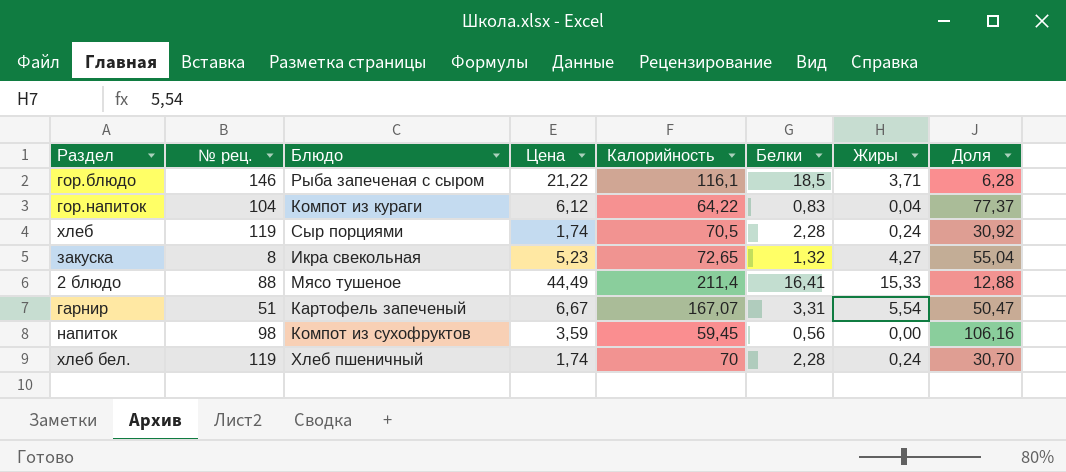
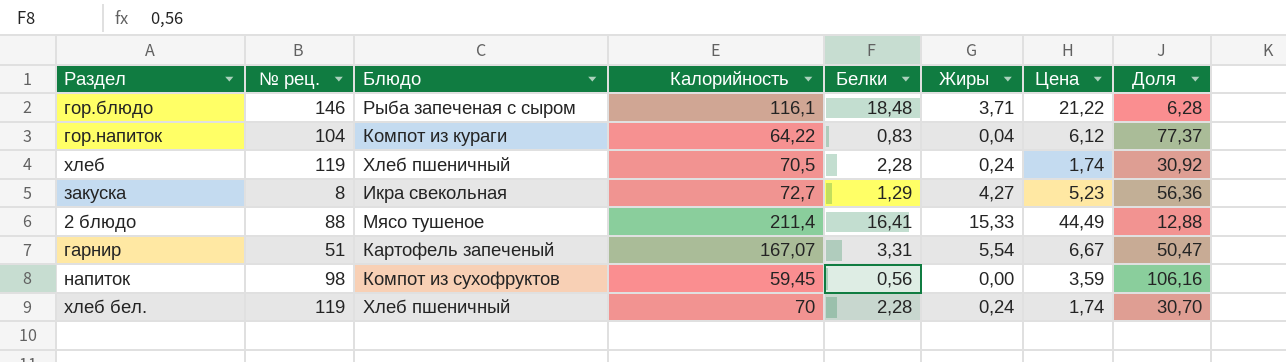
column Цена | position: 4 -> 7
гор.блюдо | Белки: 18,5 -> 18,48
хлеб | Блюдо: Сыр порциями -> Хлеб пшеничный
закуска | Калорийность: 72,65 -> 72,7
закуска | Белки: 1,32 -> 1,29
закуска | Доля: 55,04 -> 56,36

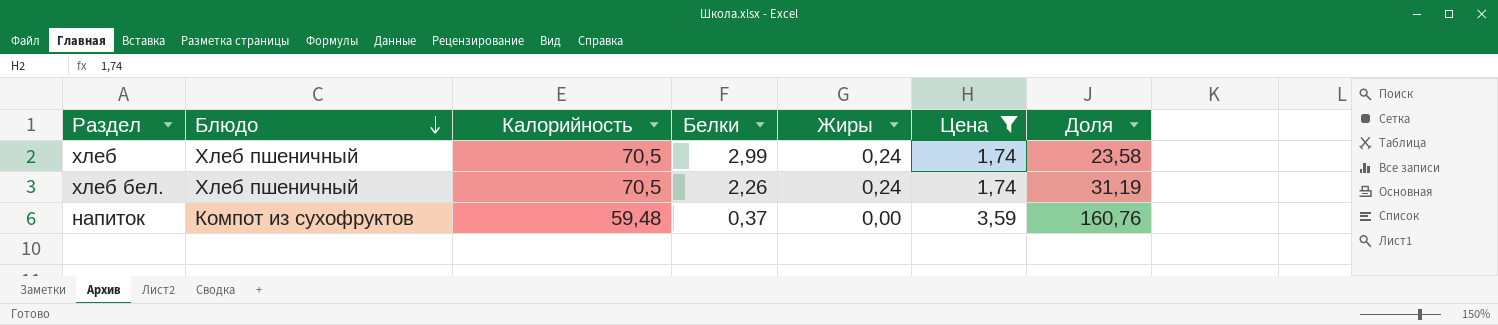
filter: none -> Цена <= 3,59
row order: none -> Блюдо descending
column № рец. | position: 2 -> none
хлеб | Белки: 2,28 -> 2,99
хлеб | Доля: 30,92 -> 23,58
хлеб бел. | Калорийность: 70 -> 70,5
хлеб бел. | Белки: 2,28 -> 2,26
хлеб бел. | Доля: 30,70 -> 31,19
напиток | Калорийность: 59,45 -> 59,48
напиток | Белки: 0,56 -> 0,37
напиток | Доля: 106,16 -> 160,76

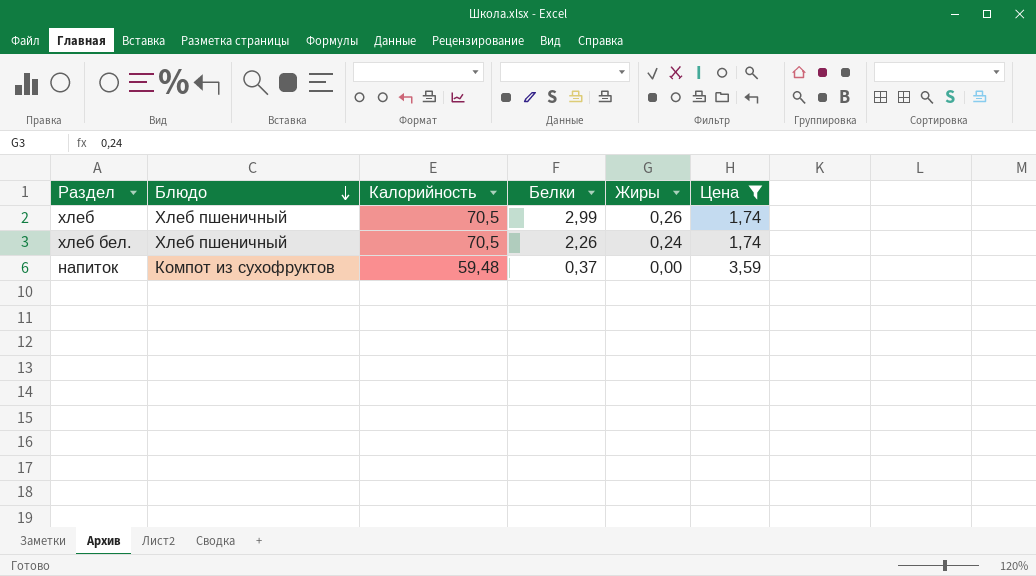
column Доля | formula: [Калорийность] / [Белки] -> none
хлеб | Жиры: 0,24 -> 0,26

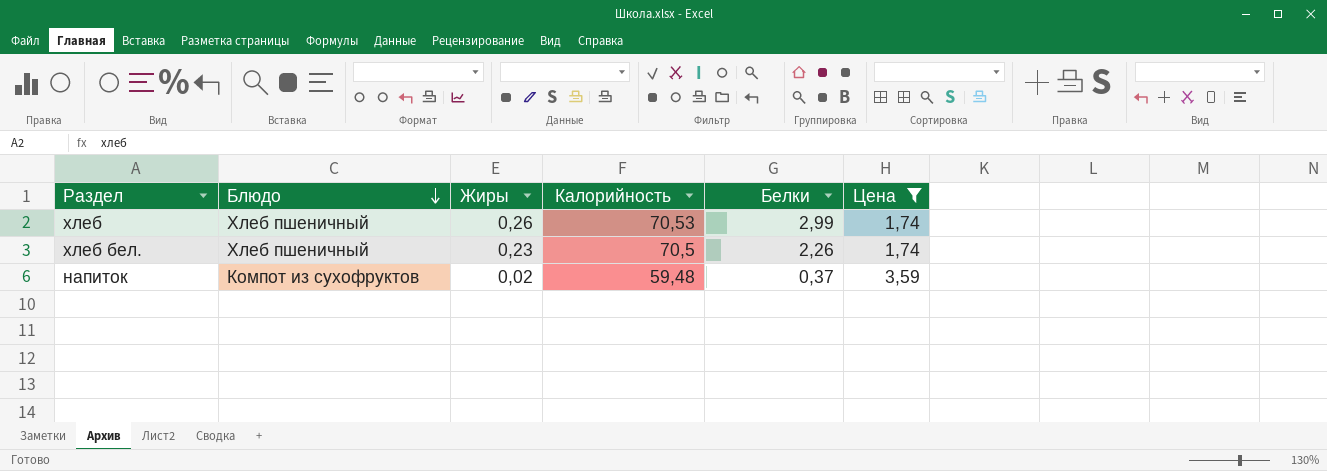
column Жиры | position: 5 -> 3
хлеб | Калорийность: 70,5 -> 70,53
хлеб бел. | Жиры: 0,24 -> 0,23
напиток | Жиры: 0,00 -> 0,02

